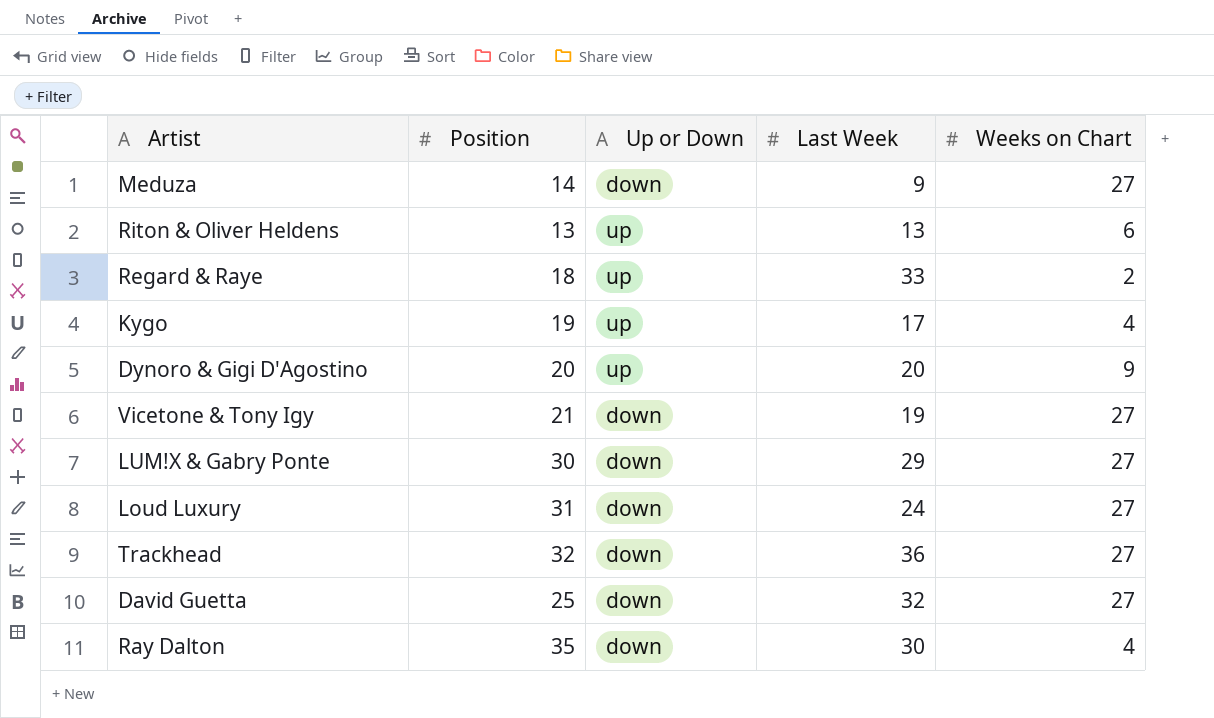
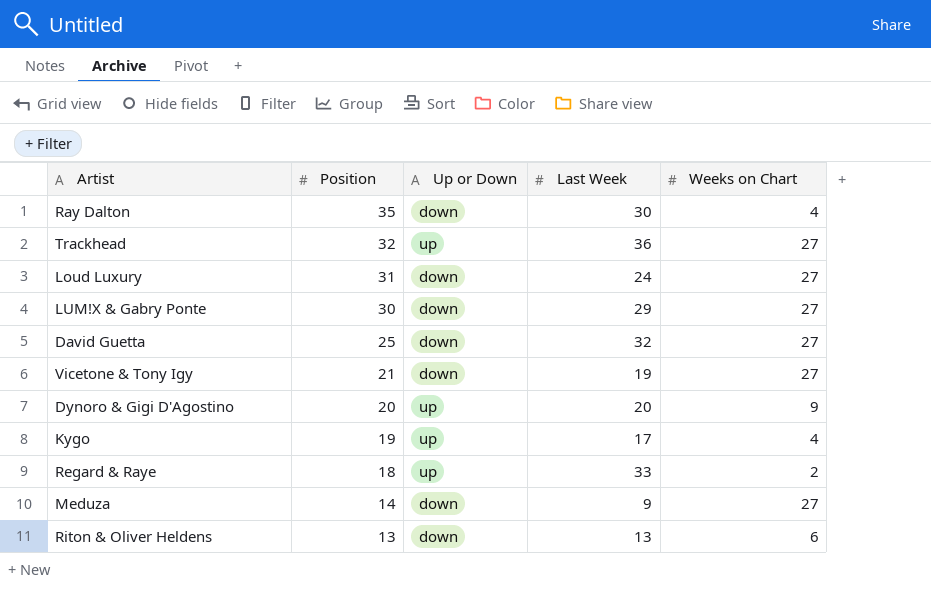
row order: none -> Position descending
Trackhead | Up or Down: down -> up
Riton & Oliver Heldens | Up or Down: up -> down

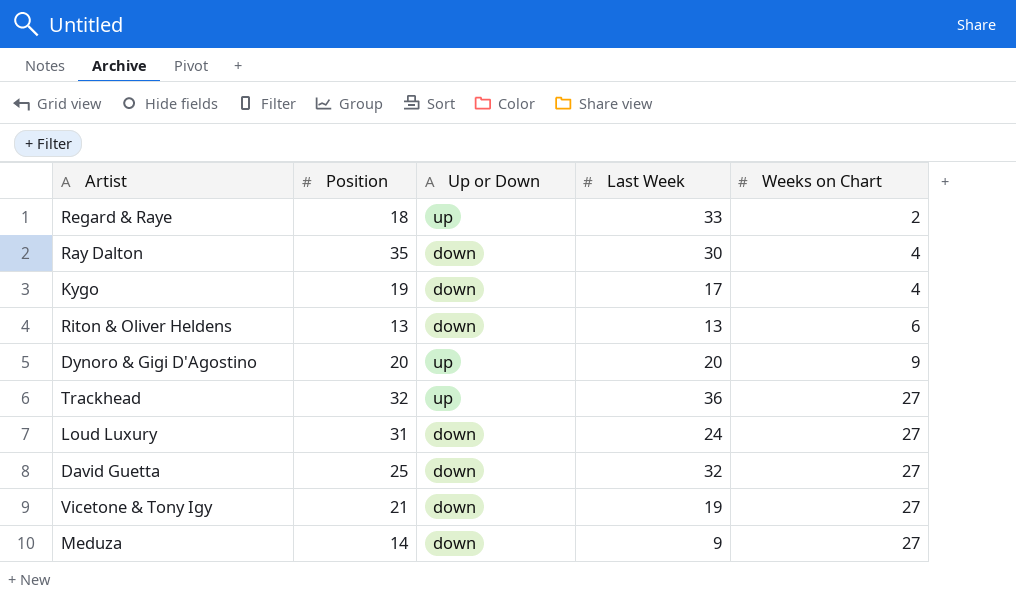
row order: Position descending -> Weeks on Chart ascending
row LUM!X & Gabry Ponte: 30 | down | 29 | 27 -> none
Kygo | Up or Down: up -> down

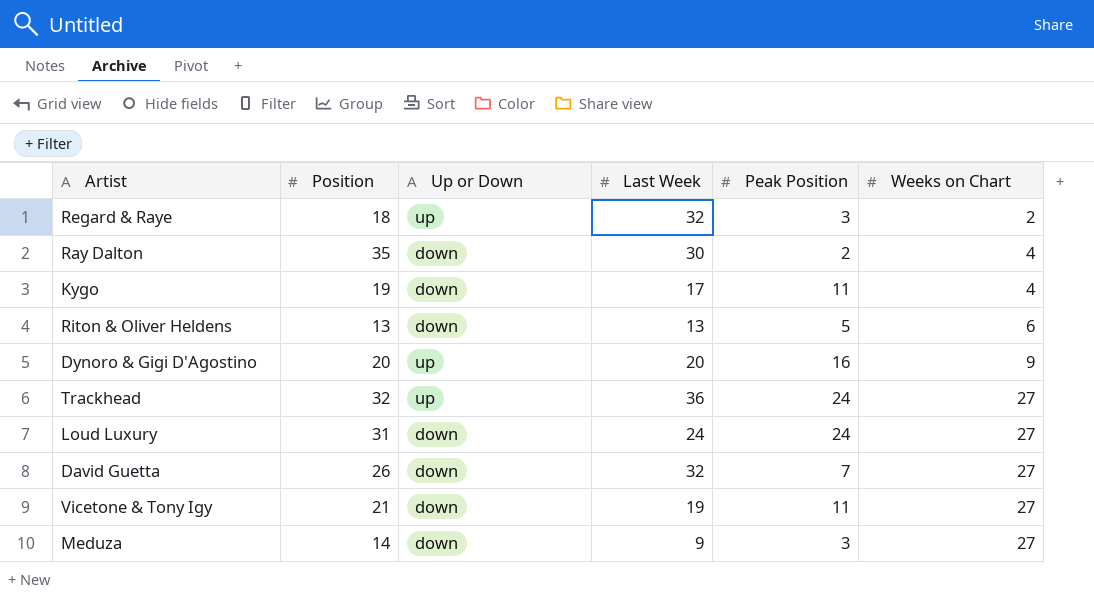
column Peak Position | position: none -> 5
Regard & Raye | Last Week: 33 -> 32
David Guetta | Position: 25 -> 26

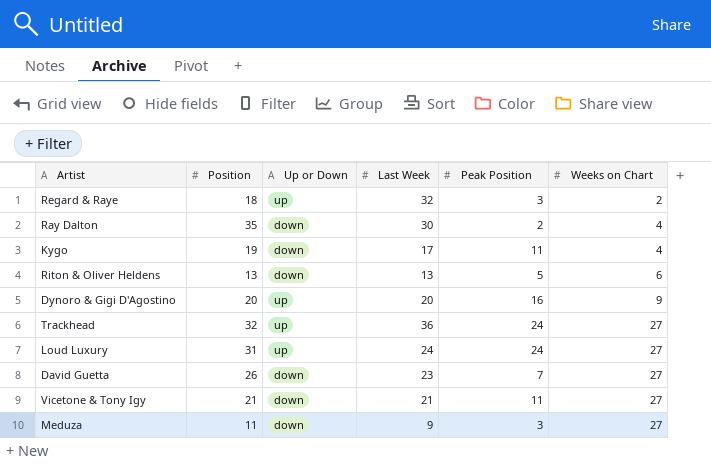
Loud Luxury | Up or Down: down -> up
David Guetta | Last Week: 32 -> 23
Vicetone & Tony Igy | Last Week: 19 -> 21
Meduza | Position: 14 -> 11

